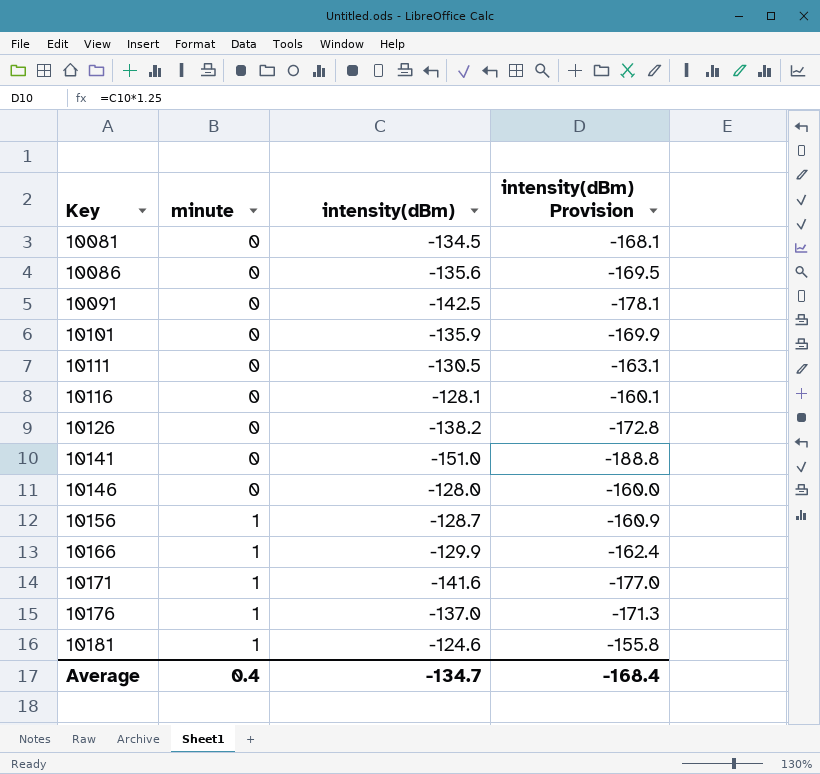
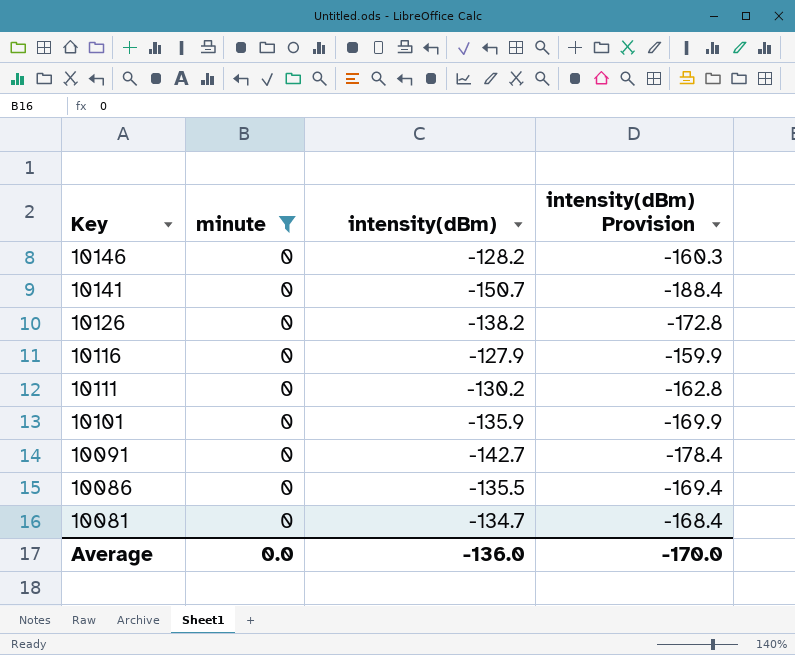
filter: none -> minute = 0
row order: Key ascending -> Key descending
10146 | intensity(dBm): -128.0 -> -128.2
10146 | intensity(dBm) Provision: -160.0 -> -160.3
10141 | intensity(dBm): -151.0 -> -150.7
10141 | intensity(dBm) Provision: -188.8 -> -188.4
10116 | intensity(dBm): -128.1 -> -127.9
10116 | intensity(dBm) Provision: -160.1 -> -159.9
10111 | intensity(dBm): -130.5 -> -130.2
10111 | intensity(dBm) Provision: -163.1 -> -162.8
10091 | intensity(dBm): -142.5 -> -142.7
10091 | intensity(dBm) Provision: -178.1 -> -178.4
10086 | intensity(dBm): -135.6 -> -135.5
10086 | intensity(dBm) Provision: -169.5 -> -169.4
10081 | intensity(dBm): -134.5 -> -134.7
10081 | intensity(dBm) Provision: -168.1 -> -168.4
Average | minute: 0.4 -> 0.0
Average | intensity(dBm): -134.7 -> -136.0
Average | intensity(dBm) Provision: -168.4 -> -170.0

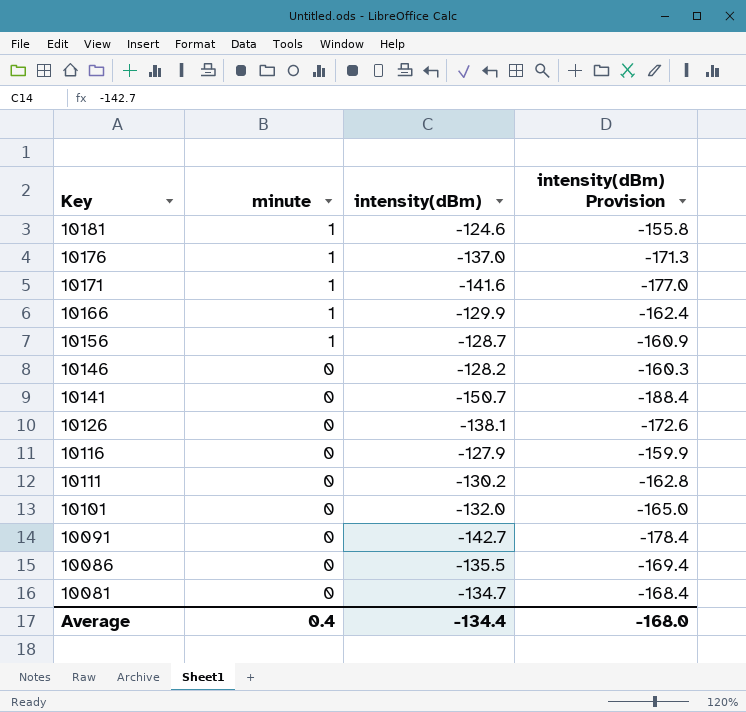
filter: minute = 0 -> none
10126 | intensity(dBm): -138.2 -> -138.1
10126 | intensity(dBm) Provision: -172.8 -> -172.6
10101 | intensity(dBm): -135.9 -> -132.0
10101 | intensity(dBm) Provision: -169.9 -> -165.0
Average | minute: 0.0 -> 0.4
Average | intensity(dBm): -136.0 -> -134.4
Average | intensity(dBm) Provision: -170.0 -> -168.0

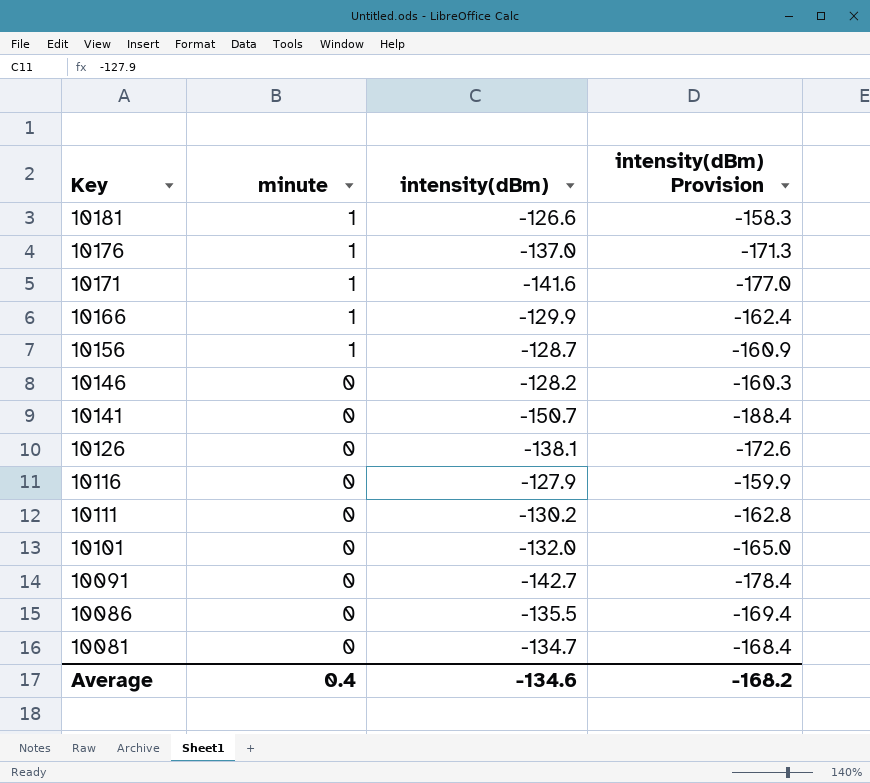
10181 | intensity(dBm): -124.6 -> -126.6
10181 | intensity(dBm) Provision: -155.8 -> -158.3
Average | intensity(dBm): -134.4 -> -134.6
Average | intensity(dBm) Provision: -168.0 -> -168.2

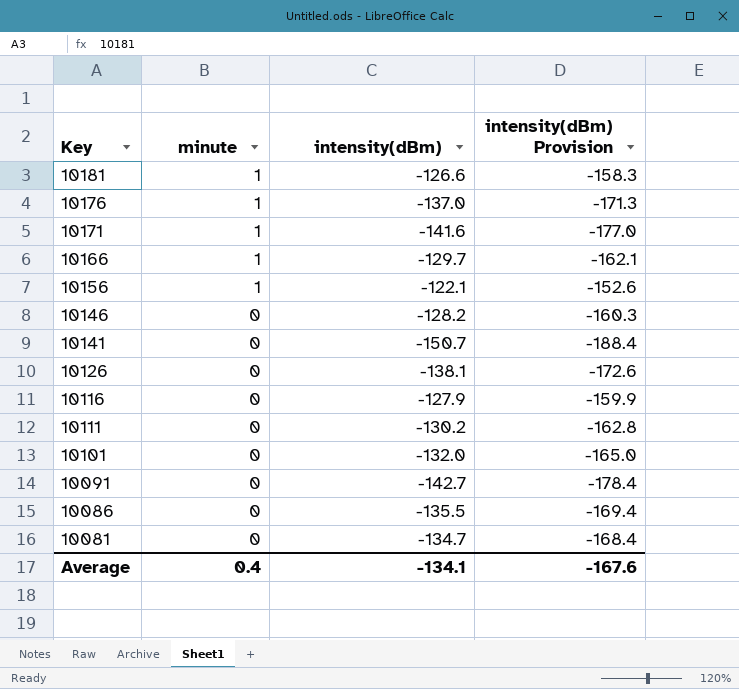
10166 | intensity(dBm): -129.9 -> -129.7
10166 | intensity(dBm) Provision: -162.4 -> -162.1
10156 | intensity(dBm): -128.7 -> -122.1
10156 | intensity(dBm) Provision: -160.9 -> -152.6
Average | intensity(dBm): -134.6 -> -134.1
Average | intensity(dBm) Provision: -168.2 -> -167.6

